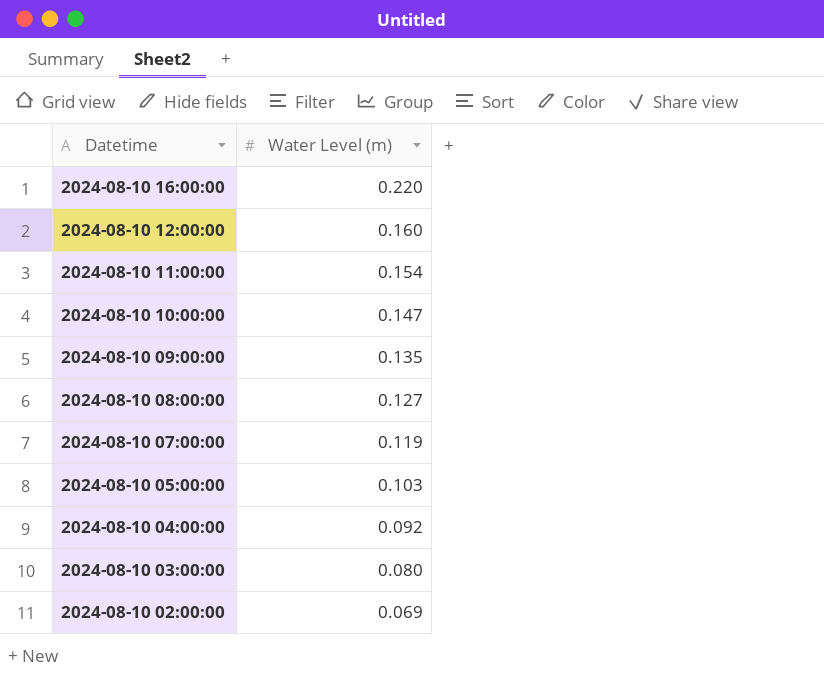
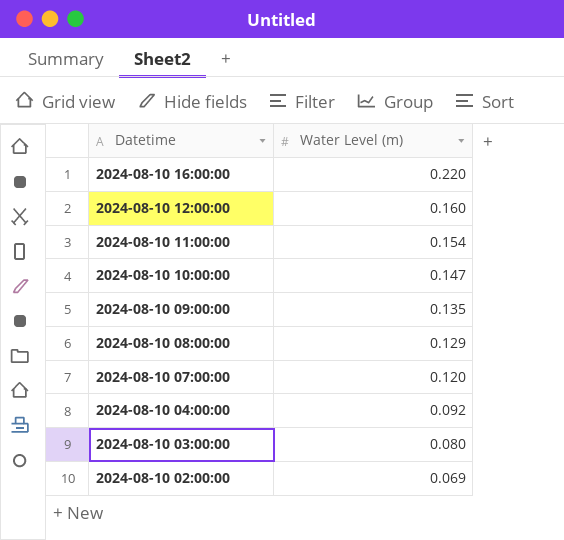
row 2024-08-10 05:00:00: 0.103 -> none
2024-08-10 08:00:00 | Water Level (m): 0.127 -> 0.129
2024-08-10 07:00:00 | Water Level (m): 0.119 -> 0.120

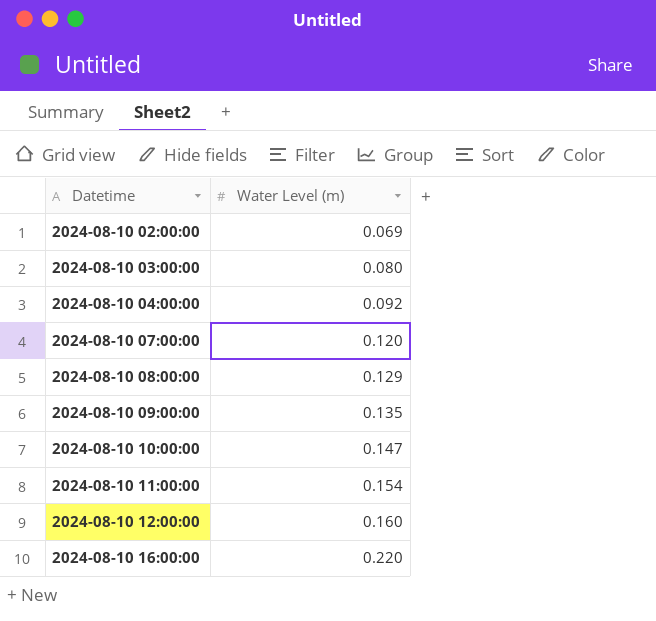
row order: Datetime descending -> Datetime ascending

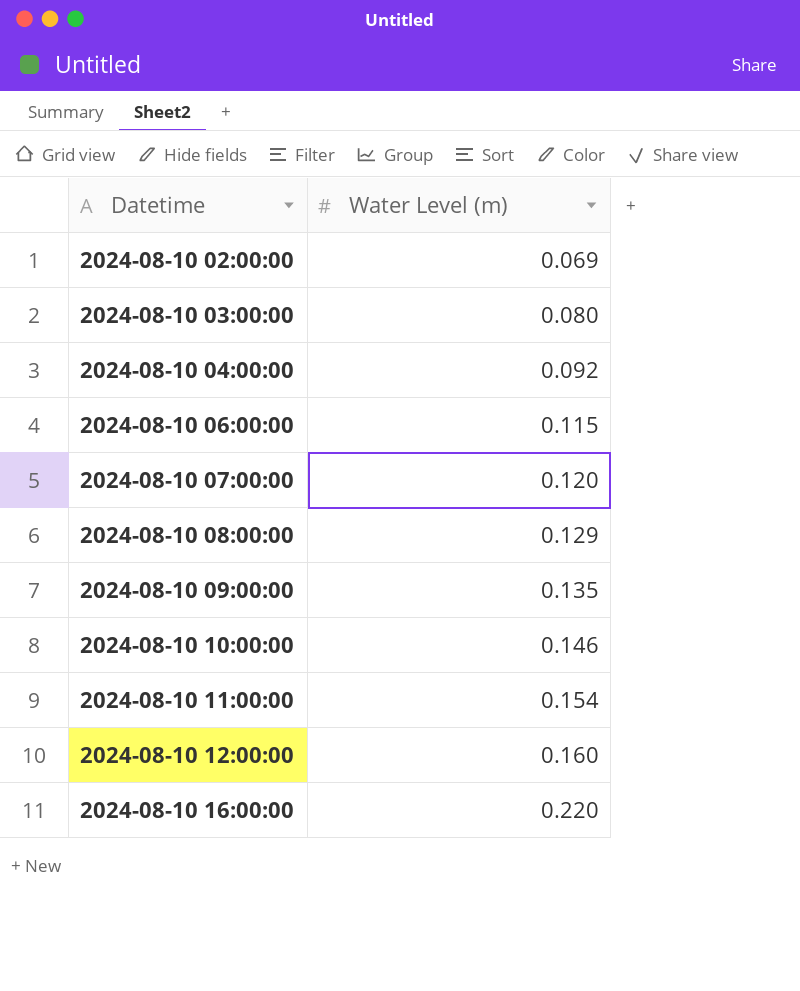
row 2024-08-10 06:00:00: none -> 0.115
2024-08-10 10:00:00 | Water Level (m): 0.147 -> 0.146

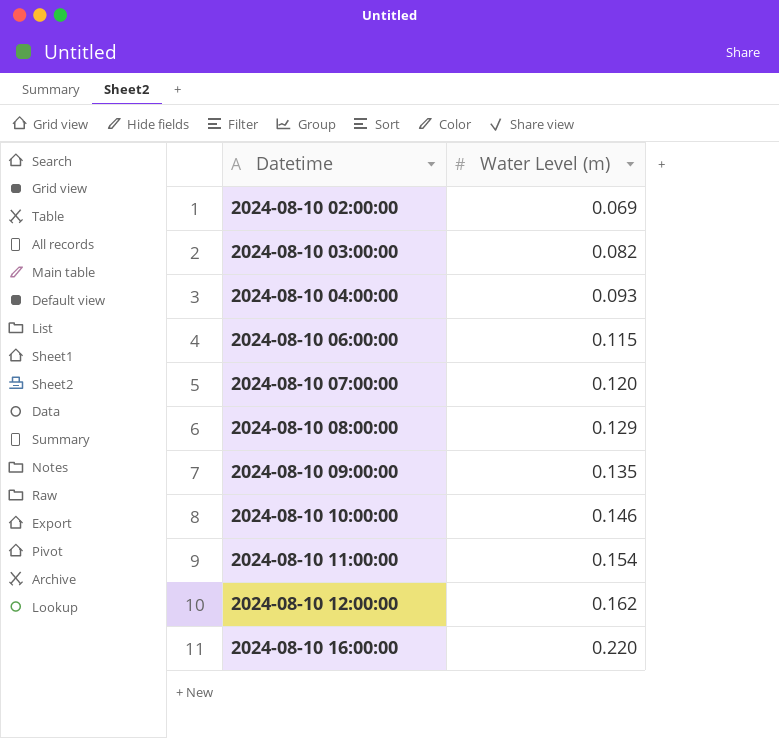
2024-08-10 03:00:00 | Water Level (m): 0.080 -> 0.082
2024-08-10 04:00:00 | Water Level (m): 0.092 -> 0.093
2024-08-10 12:00:00 | Water Level (m): 0.160 -> 0.162

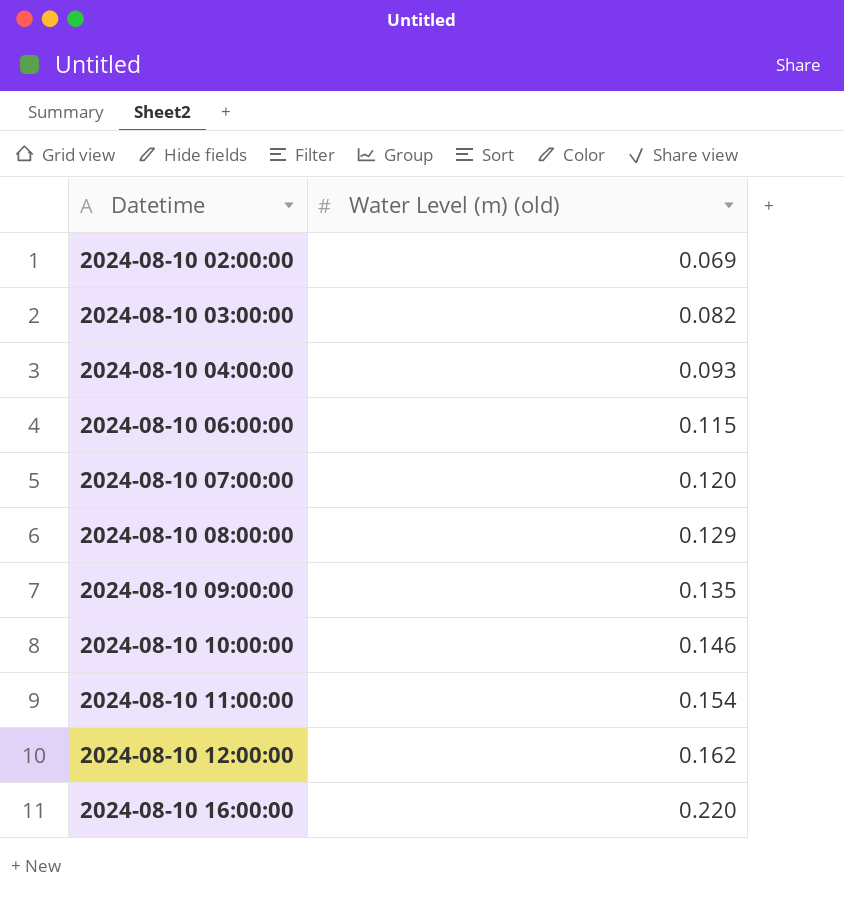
column name: Water Level (m) -> Water Level (m) (old)

